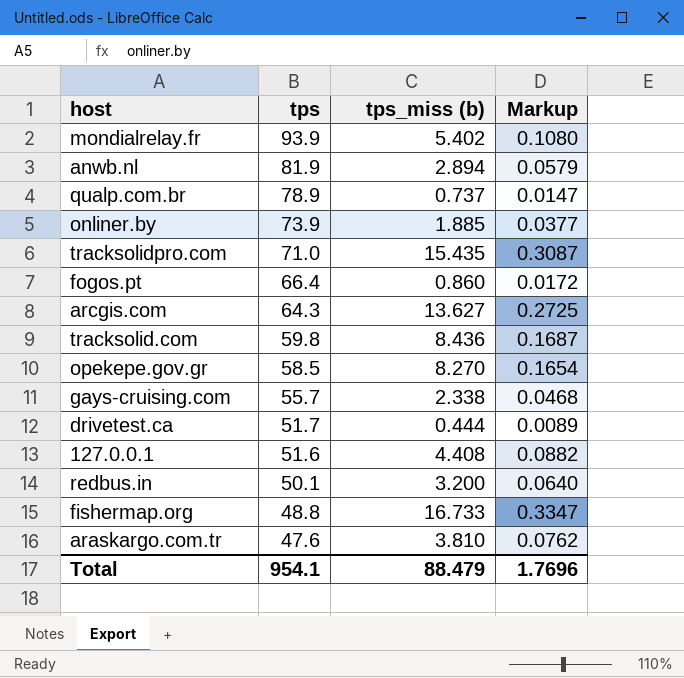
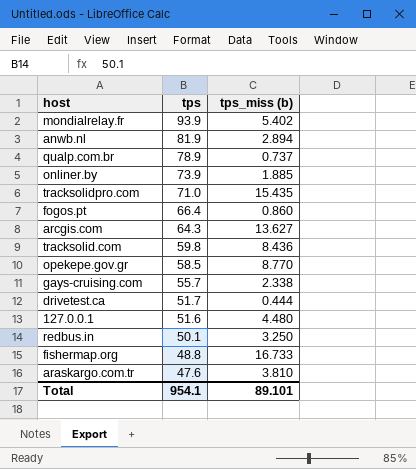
column Markup | formula: [tps_miss (b)] * 0.02 -> none
opekepe.gov.gr | tps_miss (b): 8.270 -> 8.770
127.0.0.1 | tps_miss (b): 4.408 -> 4.480
redbus.in | tps_miss (b): 3.200 -> 3.250
Total | tps_miss (b): 88.479 -> 89.101

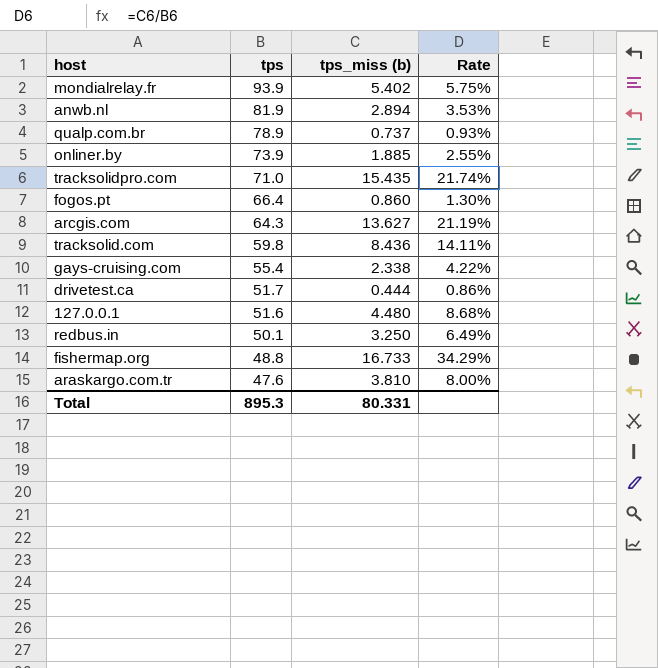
column Rate | formula: none -> [tps_miss (b)] / [tps]
row opekepe.gov.gr: 58.5 | 8.770 -> none
gays-cruising.com | tps: 55.7 -> 55.4
Total | tps: 954.1 -> 895.3
Total | tps_miss (b): 89.101 -> 80.331

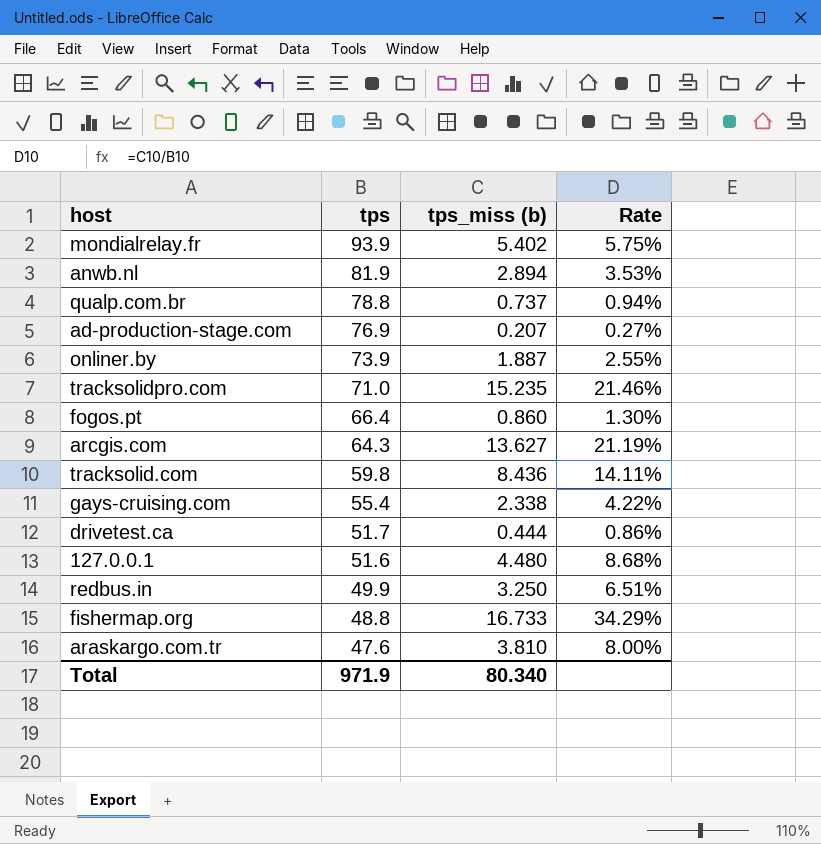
qualp.com.br | tps: 78.9 -> 78.8
qualp.com.br | Rate: 0.93% -> 0.94%
row ad-production-stage.com: none -> 76.9 | 0.207 | 0.27%
onliner.by | tps_miss (b): 1.885 -> 1.887
tracksolidpro.com | tps_miss (b): 15.435 -> 15.235
tracksolidpro.com | Rate: 21.74% -> 21.46%
redbus.in | tps: 50.1 -> 49.9
redbus.in | Rate: 6.49% -> 6.51%
Total | tps: 895.3 -> 971.9
Total | tps_miss (b): 80.331 -> 80.340

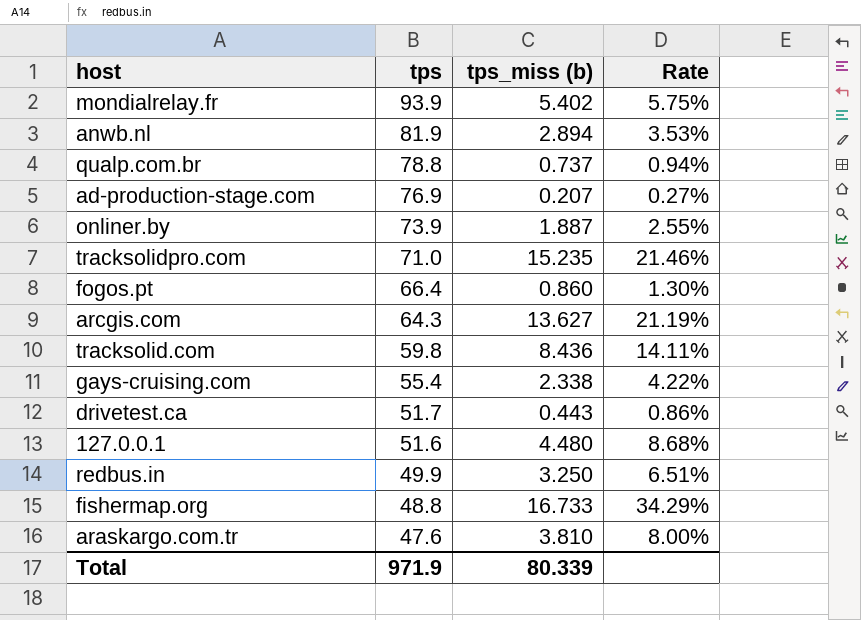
drivetest.ca | tps_miss (b): 0.444 -> 0.443
Total | tps_miss (b): 80.340 -> 80.339

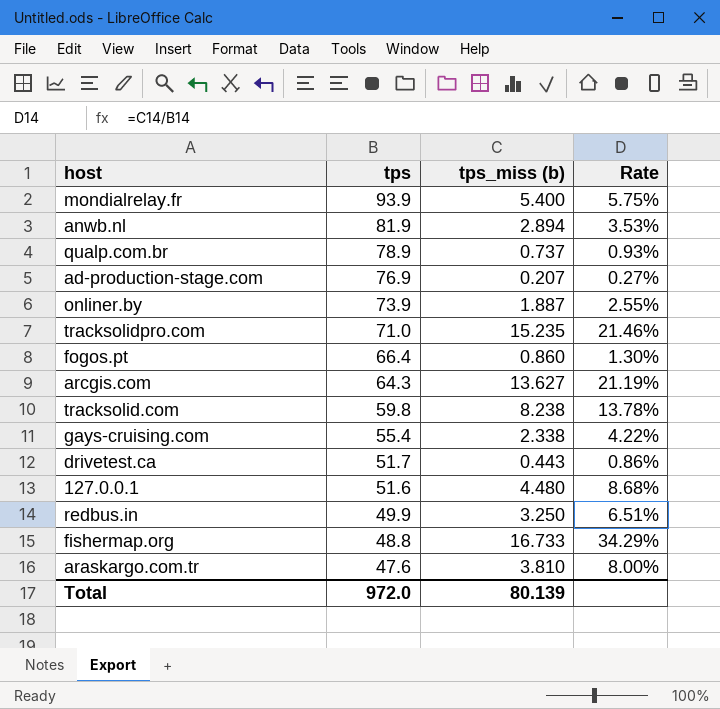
mondialrelay.fr | tps_miss (b): 5.402 -> 5.400
qualp.com.br | tps: 78.8 -> 78.9
qualp.com.br | Rate: 0.94% -> 0.93%
tracksolid.com | tps_miss (b): 8.436 -> 8.238
tracksolid.com | Rate: 14.11% -> 13.78%
Total | tps: 971.9 -> 972.0
Total | tps_miss (b): 80.339 -> 80.139

